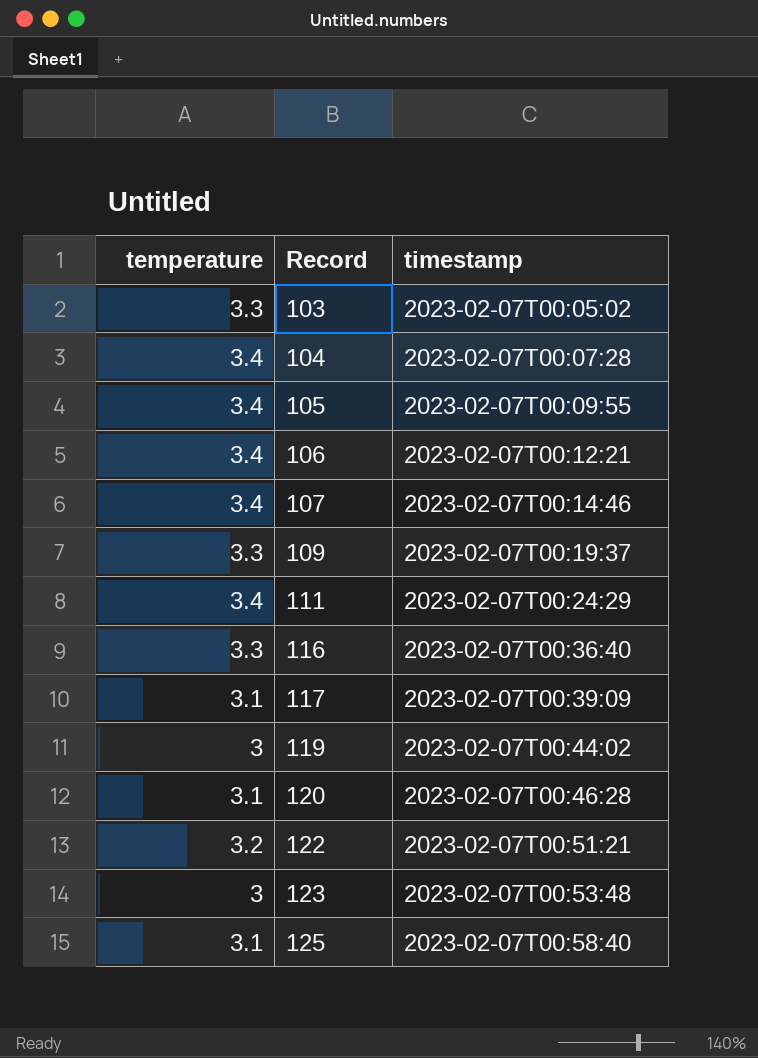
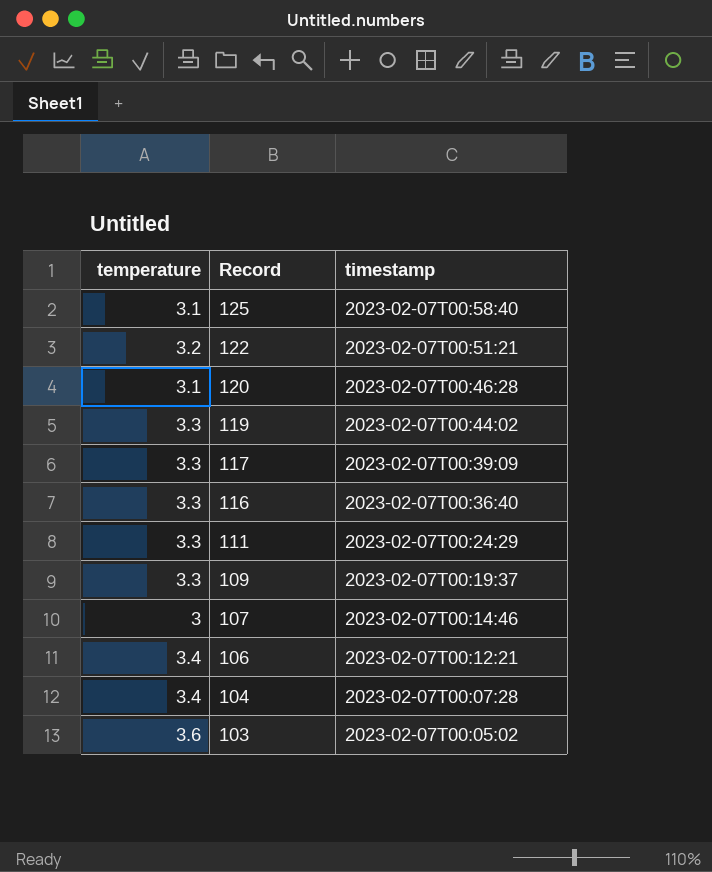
row order: Record ascending -> Record descending
row 105: 3.4 | 2023-02-07T00:09:55 -> none
row 123: 3 | 2023-02-07T00:53:48 -> none
119 | temperature: 3 -> 3.3
117 | temperature: 3.1 -> 3.3
111 | temperature: 3.4 -> 3.3
107 | temperature: 3.4 -> 3
103 | temperature: 3.3 -> 3.6

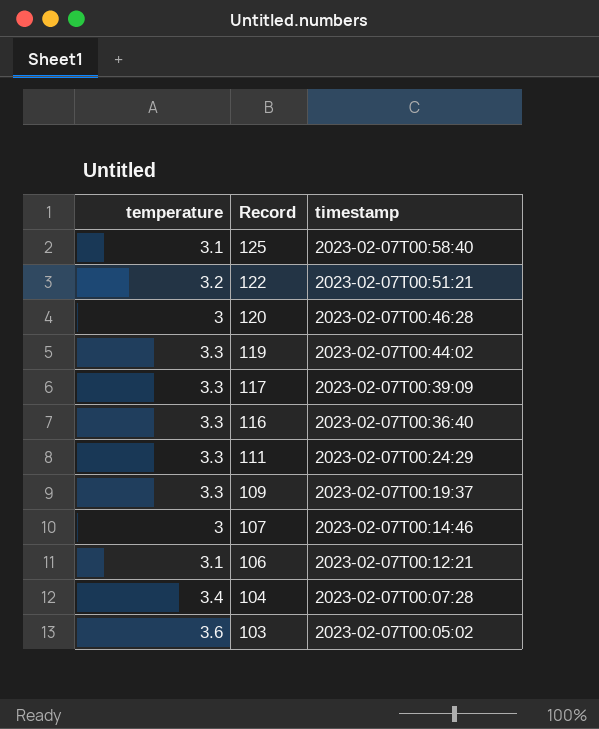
120 | temperature: 3.1 -> 3
106 | temperature: 3.4 -> 3.1

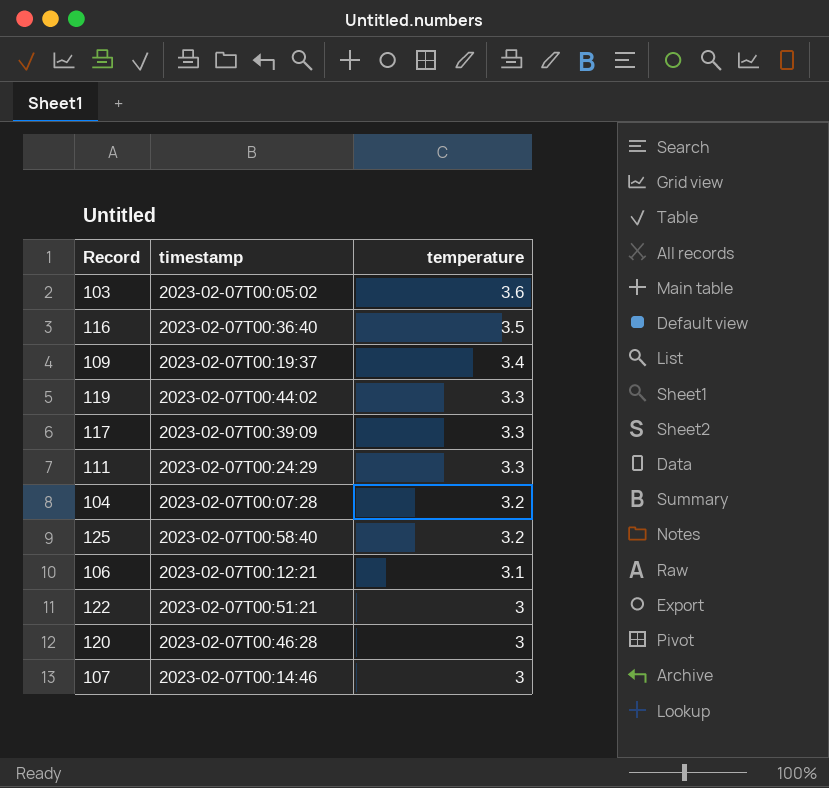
row order: Record descending -> temperature descending
column temperature | position: 1 -> 3
116 | temperature: 3.3 -> 3.5
109 | temperature: 3.3 -> 3.4
104 | temperature: 3.4 -> 3.2
125 | temperature: 3.1 -> 3.2
122 | temperature: 3.2 -> 3

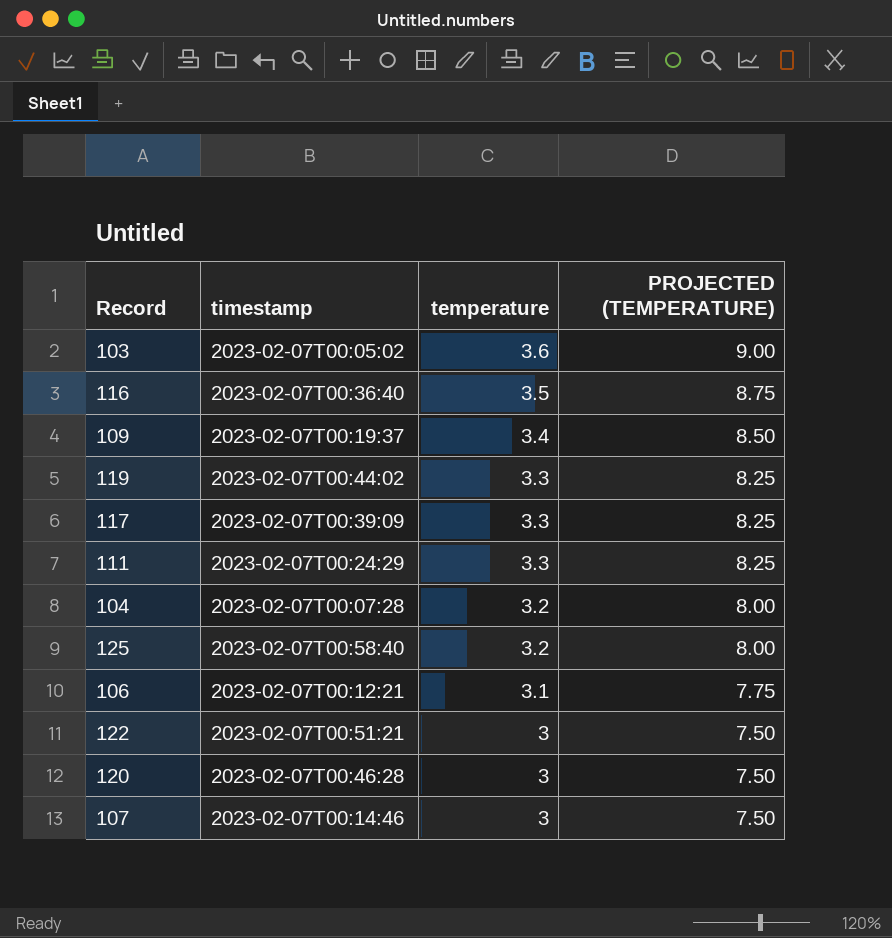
column PROJECTED (TEMPERATURE) | formula: none -> [temperature] * 2.5

